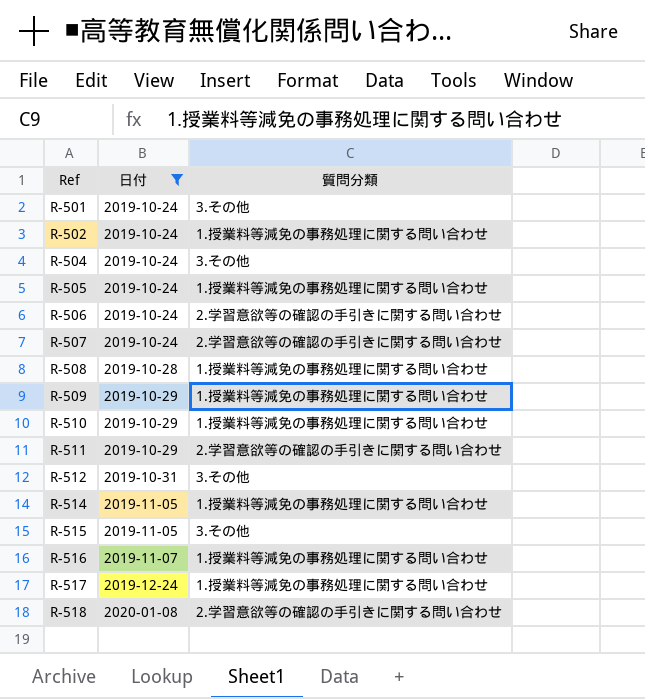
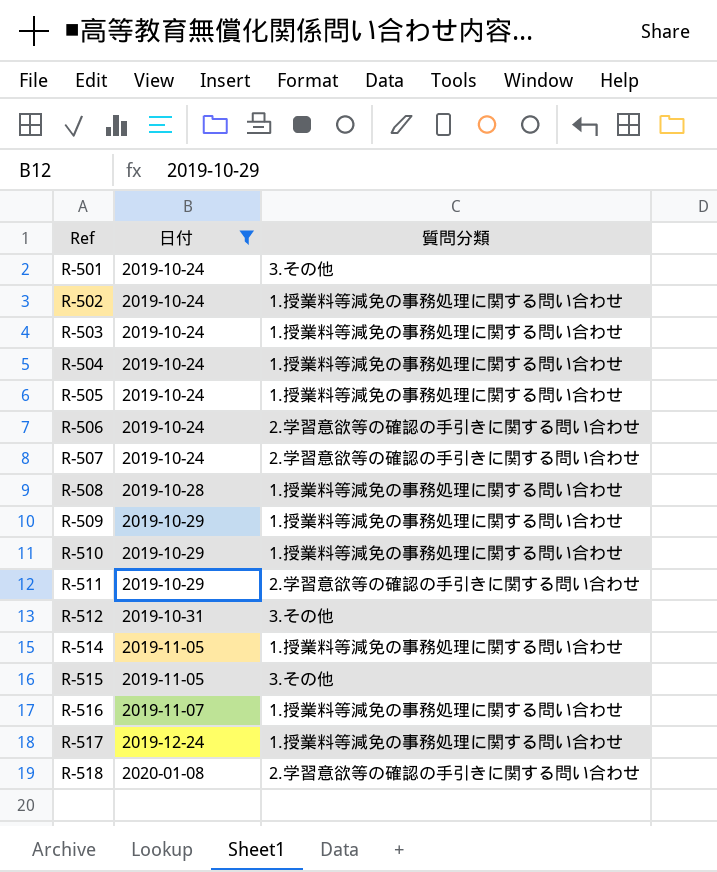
row R-503: none -> 2019-10-24 | 1.授業料等減免の事務処理に関する問い合わせ
R-504 | 質問分類: 3.その他 -> 1.授業料等減免の事務処理に関する問い合わせ

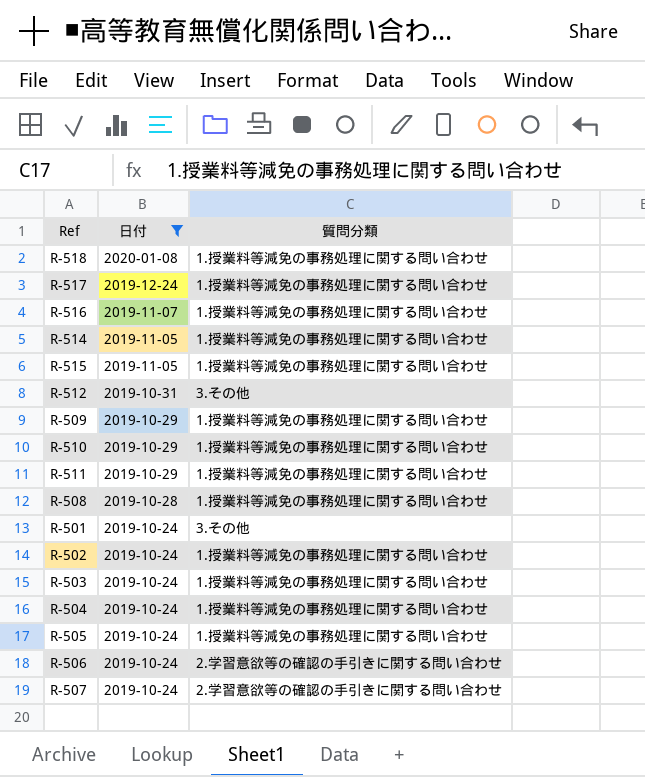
row order: Ref ascending -> 日付 descending
R-518 | 質問分類: 2.学習意欲等の確認の手引きに関する問い合わせ -> 1.授業料等減免の事務処理に関する問い合わせ
R-515 | 質問分類: 3.その他 -> 1.授業料等減免の事務処理に関する問い合わせ
R-511 | 質問分類: 2.学習意欲等の確認の手引きに関する問い合わせ -> 1.授業料等減免の事務処理に関する問い合わせ

